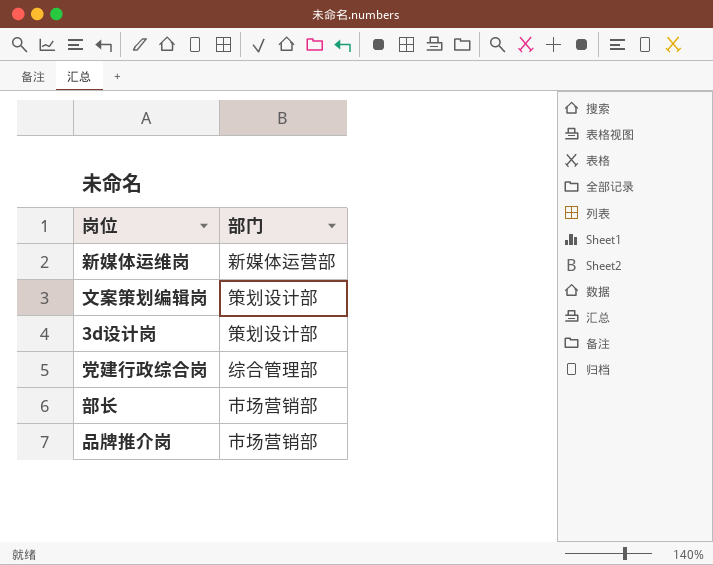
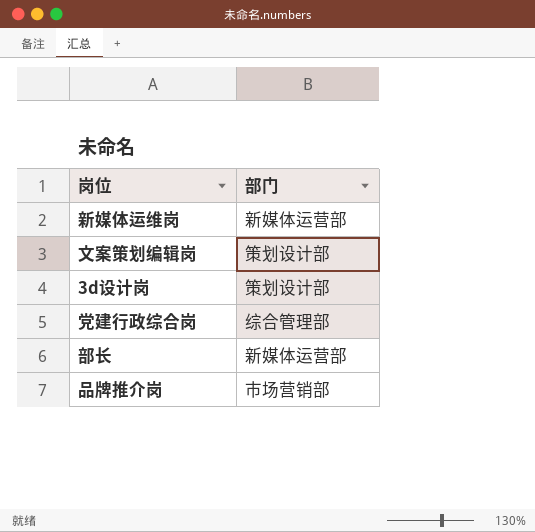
部长 | 部门: 市场营销部 -> 新媒体运营部

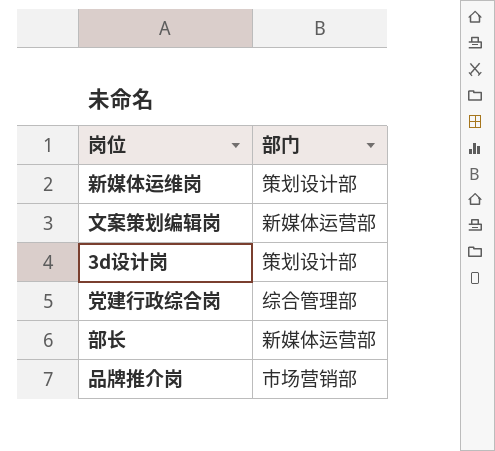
新媒体运维岗 | 部门: 新媒体运营部 -> 策划设计部
文案策划编辑岗 | 部门: 策划设计部 -> 新媒体运营部

